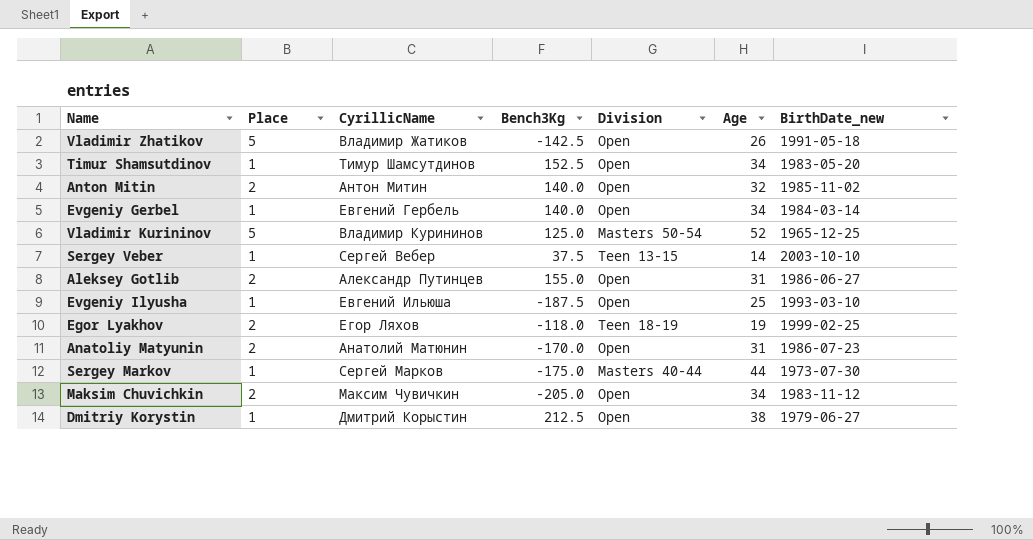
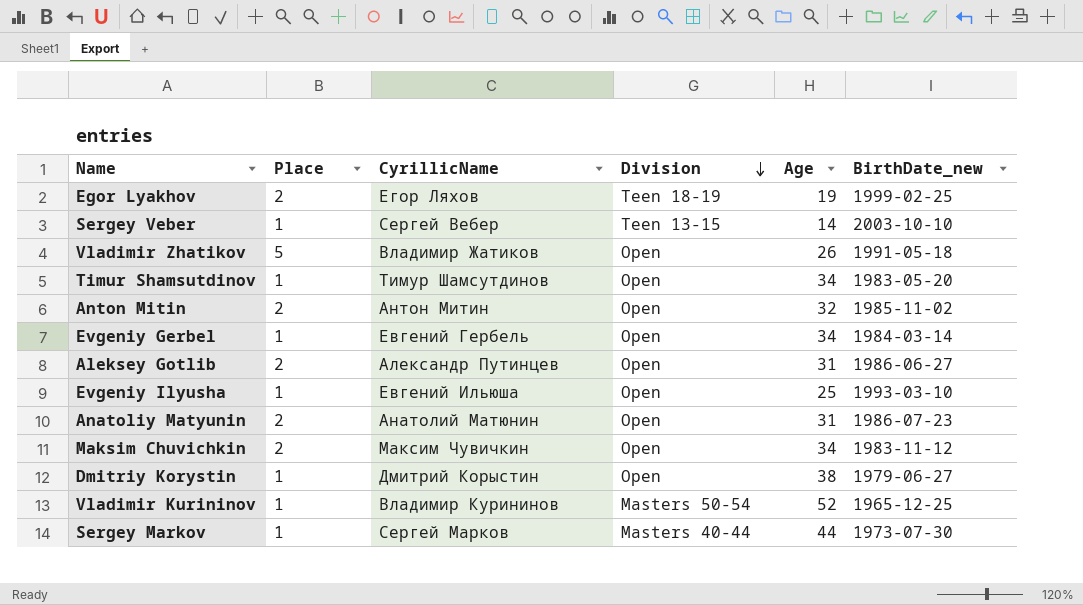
row order: none -> Division descending
column Bench3Kg | position: 4 -> none
Vladimir Kurininov | Place: 5 -> 1

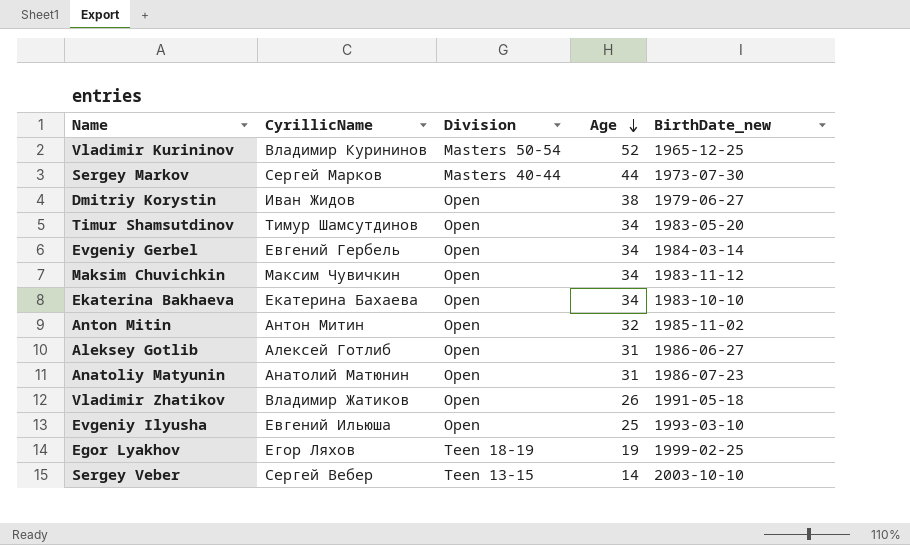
row order: Division descending -> Age descending
column Place | position: 2 -> none
Dmitriy Korystin | CyrillicName: Дмитрий Корыстин -> Иван Жидов
row Ekaterina Bakhaeva: none -> Екатерина Бахаева | Open | 34 | 1983-10-10
Aleksey Gotlib | CyrillicName: Александр Путинцев -> Алексей Готлиб

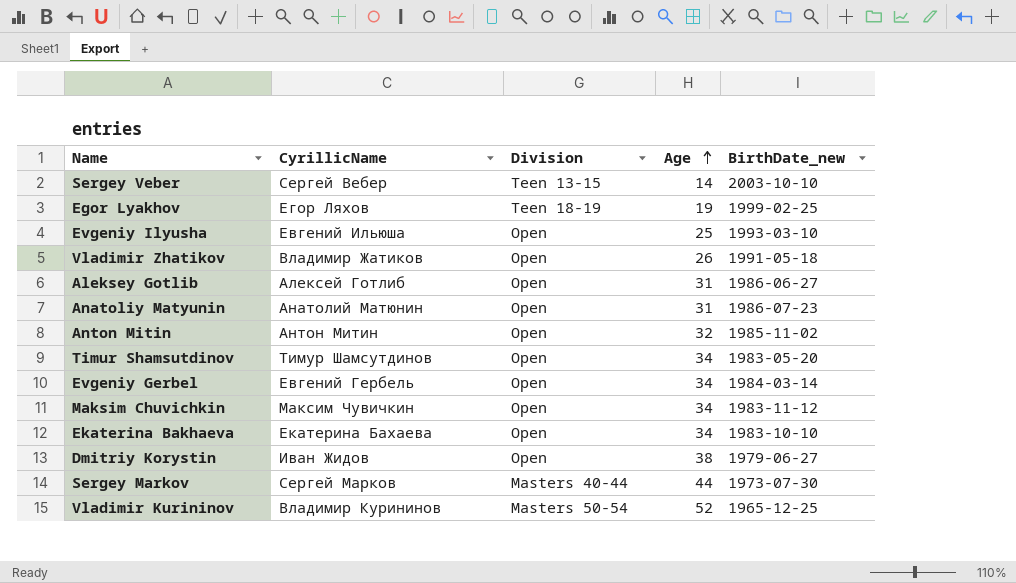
row order: Age descending -> Age ascending

